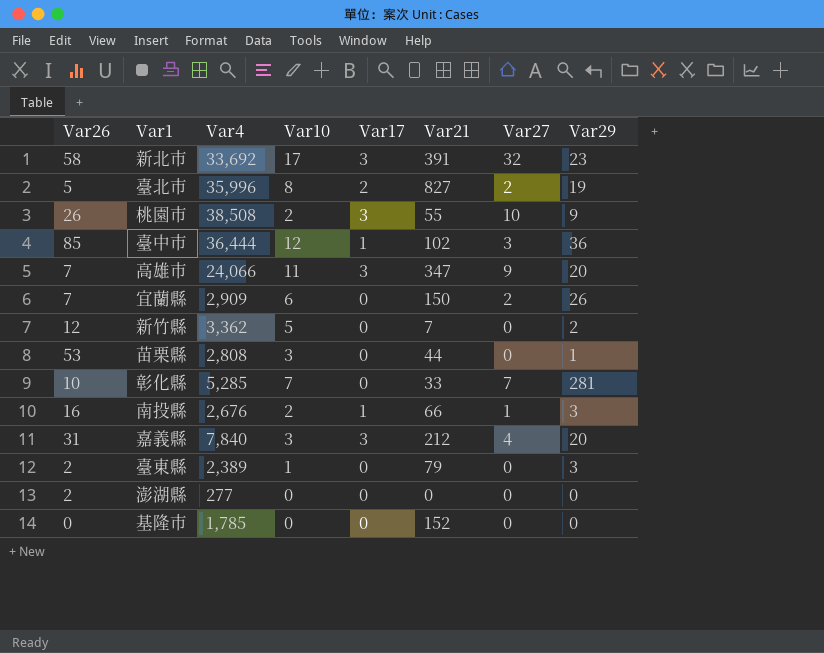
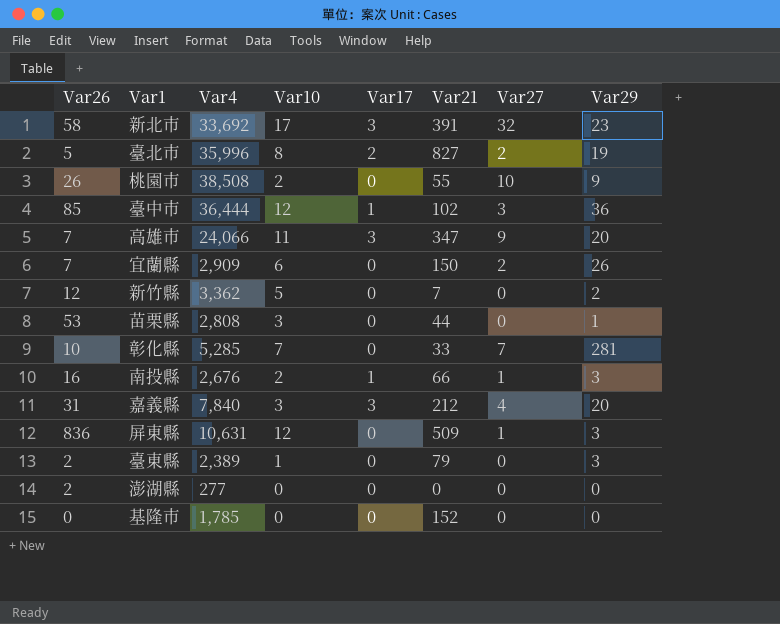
桃園市 | Var17: 3 -> 0
row 屏東縣: none -> 836 | 10,631 | 12 | 0 | 509 | 1 | 3

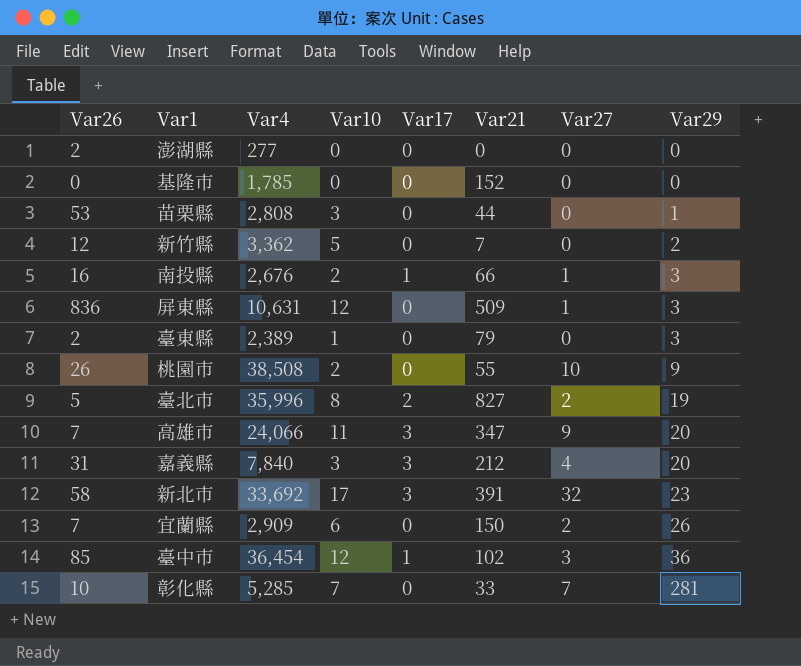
row order: none -> Var29 ascending
臺中市 | Var4: 36,444 -> 36,454

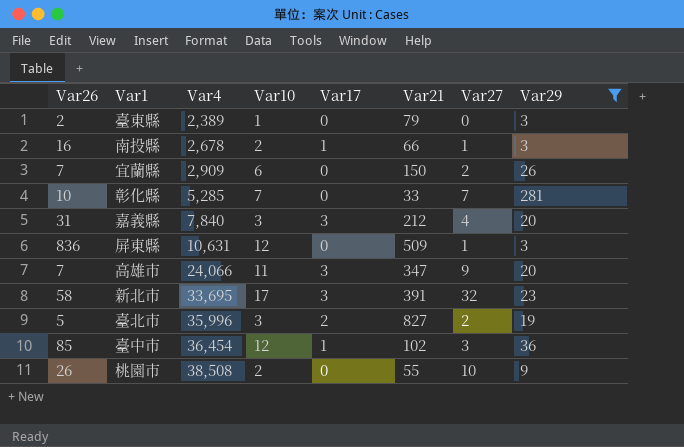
filter: none -> Var29 >= 3
row order: Var29 ascending -> Var4 ascending
南投縣 | Var4: 2,676 -> 2,678
新北市 | Var4: 33,692 -> 33,695
臺北市 | Var10: 8 -> 3

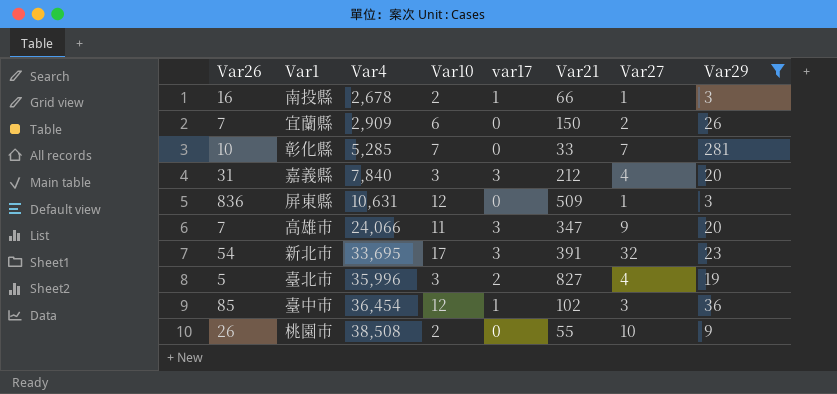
column name: Var17 -> var17
row 臺東縣: 2 | 2,389 | 1 | 0 | 79 | 0 | 3 -> none
新北市 | Var26: 58 -> 54
臺北市 | Var27: 2 -> 4

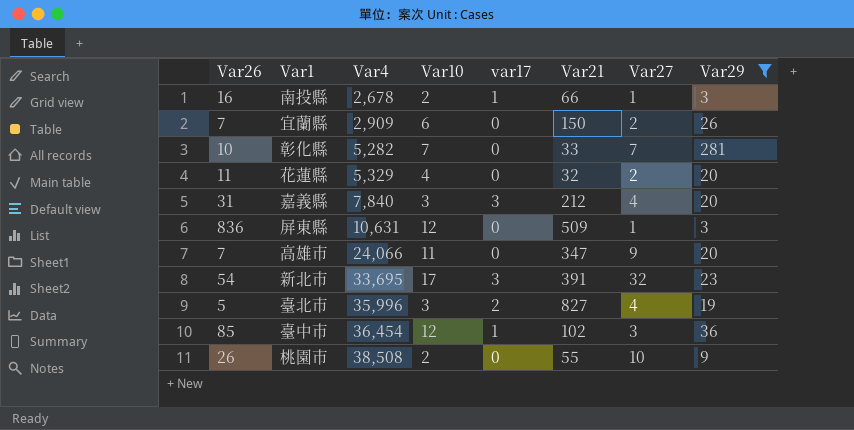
彰化縣 | Var4: 5,285 -> 5,282
row 花蓮縣: none -> 11 | 5,329 | 4 | 0 | 32 | 2 | 20
高雄市 | var17: 3 -> 0

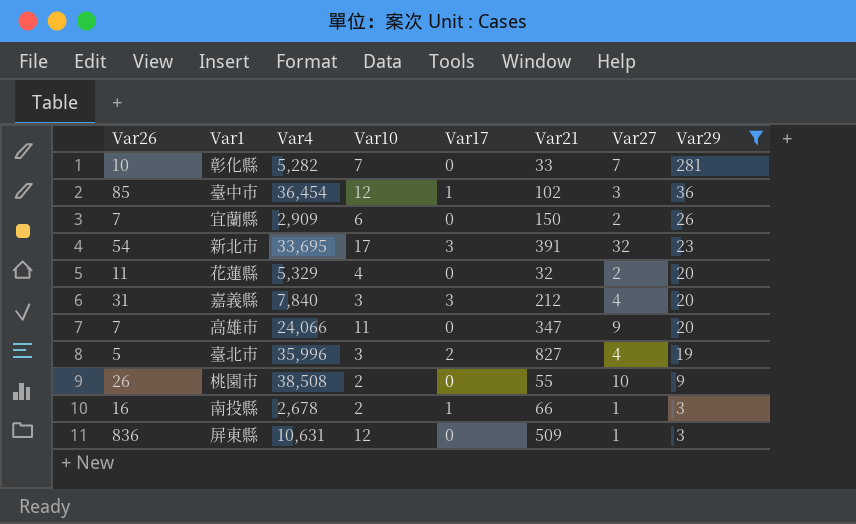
row order: Var4 ascending -> Var29 descending
column name: var17 -> Var17

